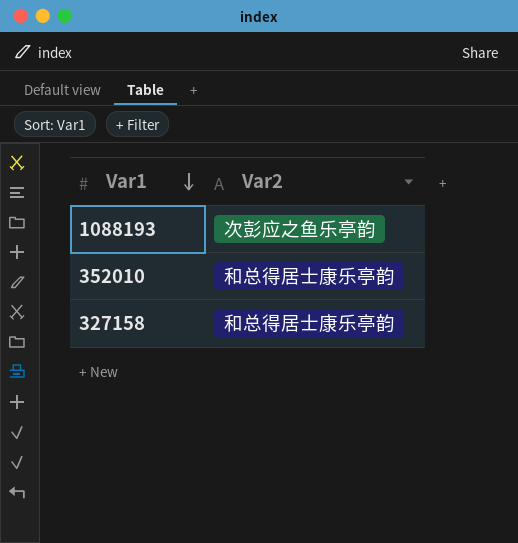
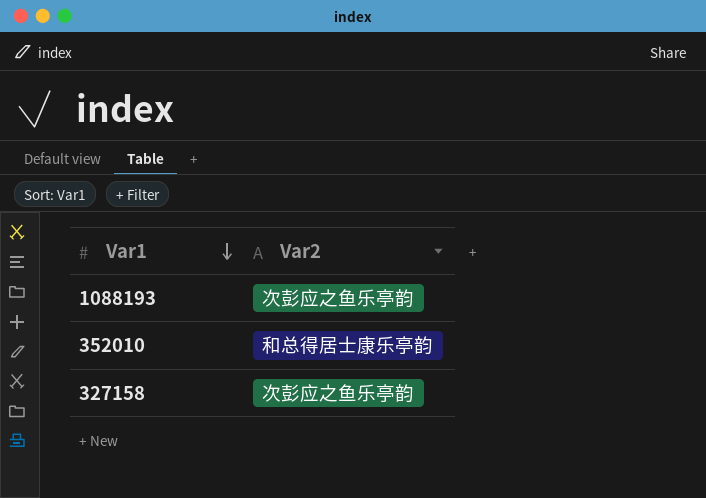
327158 | Var2: 和总得居士康乐亭韵 -> 次彭应之鱼乐亭韵

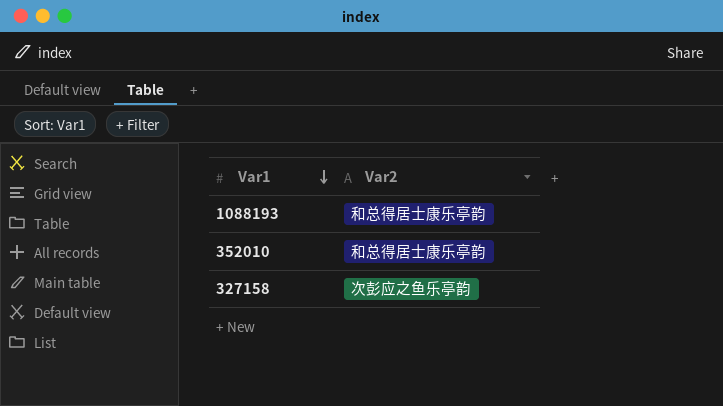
1088193 | Var2: 次彭应之鱼乐亭韵 -> 和总得居士康乐亭韵

